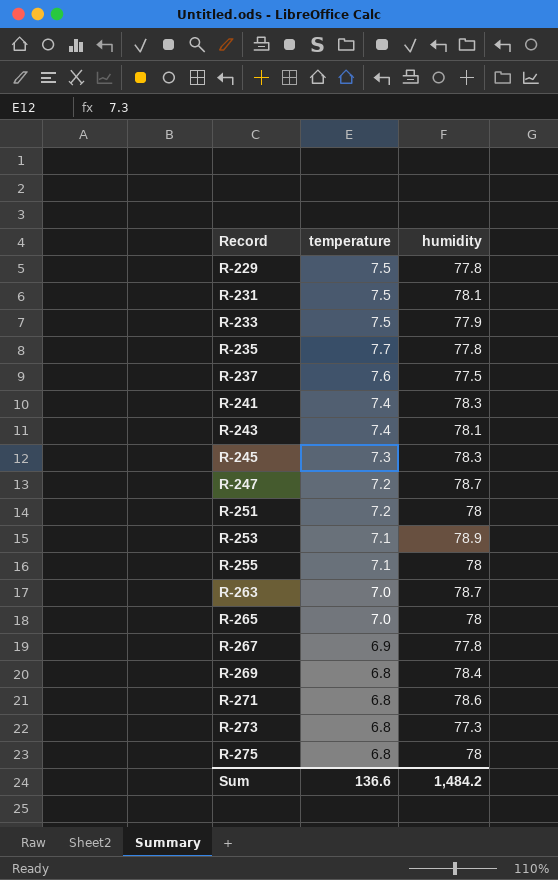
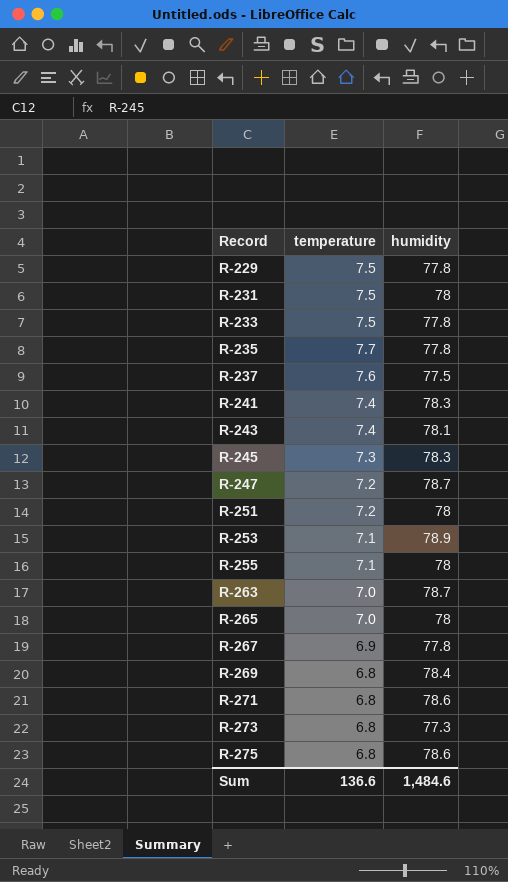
R-231 | humidity: 78.1 -> 78
R-233 | humidity: 77.9 -> 77.8
R-275 | humidity: 78 -> 78.6
Sum | humidity: 1,484.2 -> 1,484.6

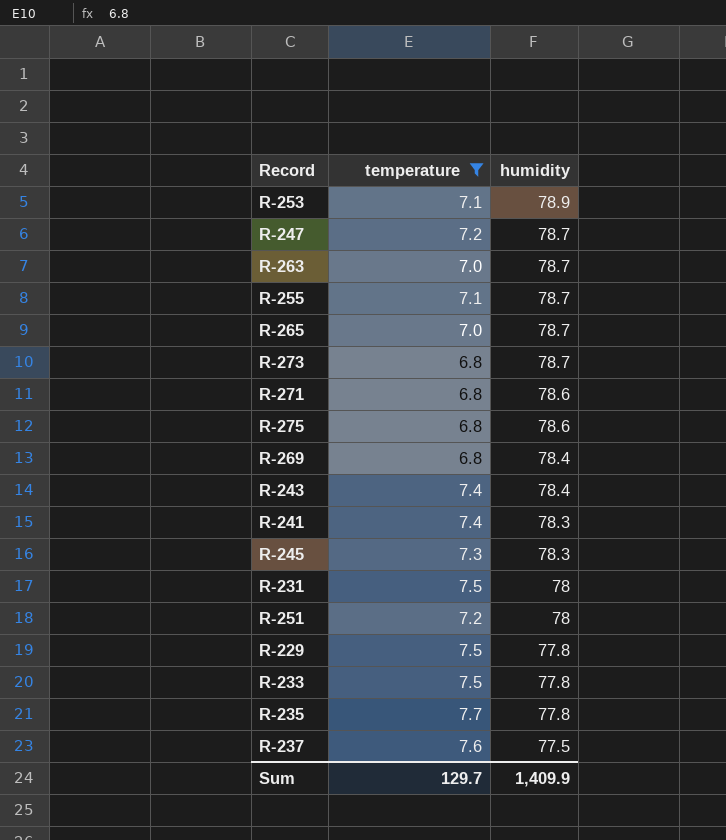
filter: none -> temperature != 6.9
row order: Record ascending -> humidity descending
R-255 | humidity: 78 -> 78.7
R-265 | humidity: 78 -> 78.7
R-273 | humidity: 77.3 -> 78.7
R-243 | humidity: 78.1 -> 78.4
Sum | temperature: 136.6 -> 129.7
Sum | humidity: 1,484.6 -> 1,409.9

